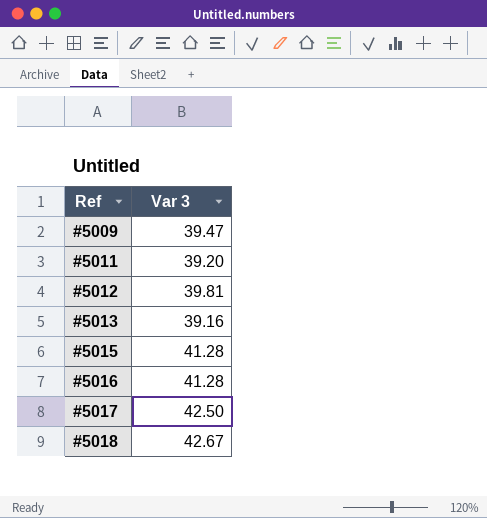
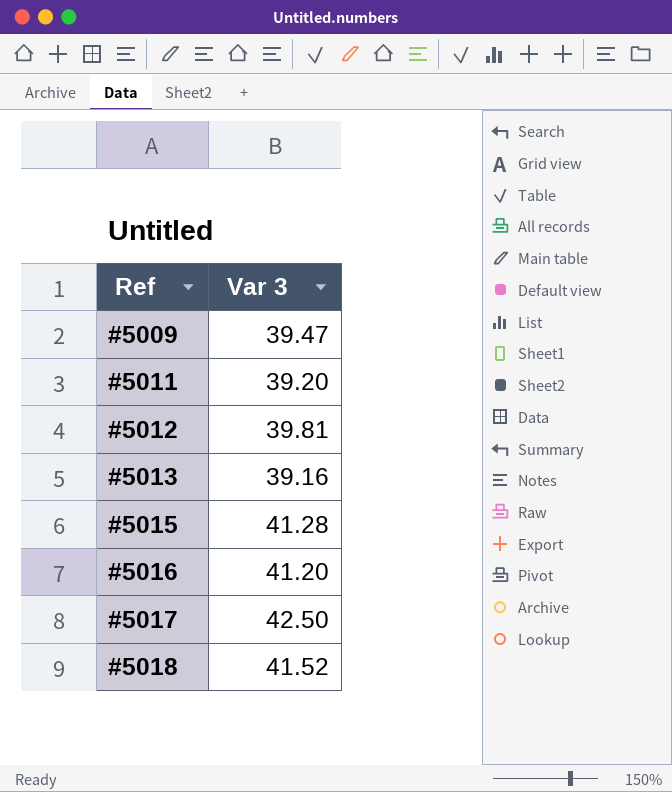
#5016 | Var 3: 41.28 -> 41.20
#5018 | Var 3: 42.67 -> 41.52

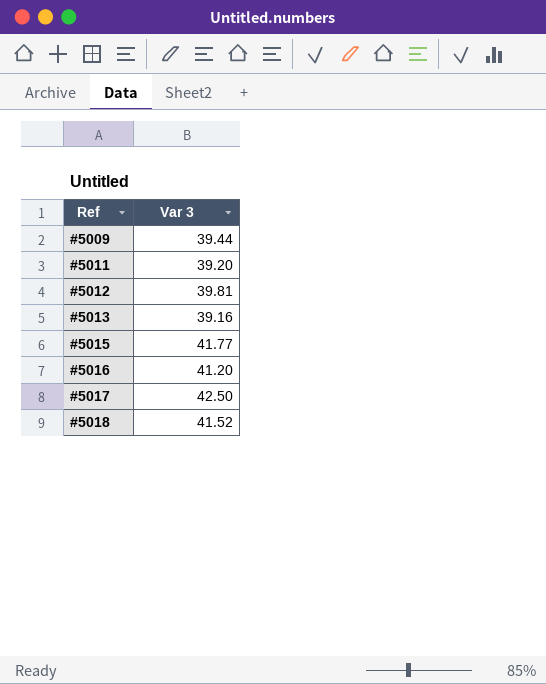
#5009 | Var 3: 39.47 -> 39.44
#5015 | Var 3: 41.28 -> 41.77

